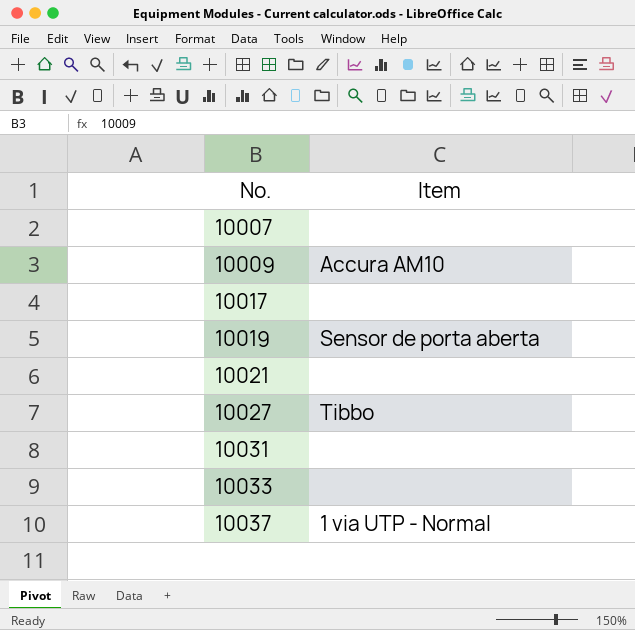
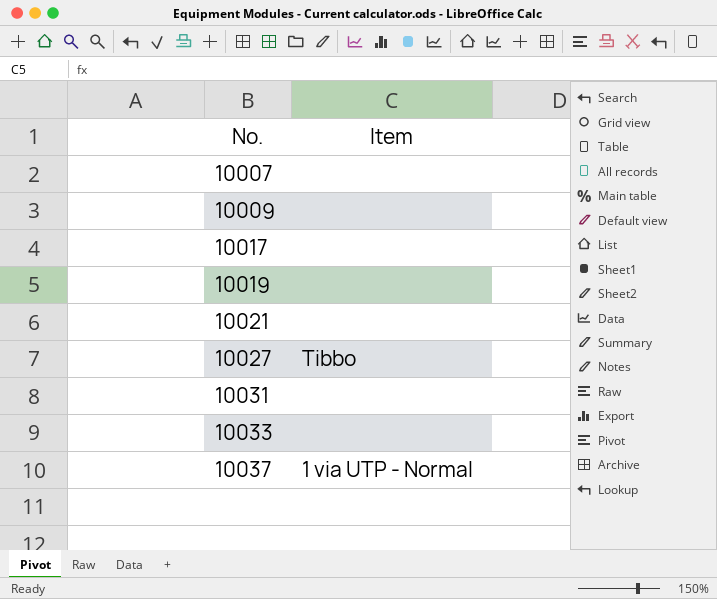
10009 | Item: Accura AM10 -> none
10019 | Item: Sensor de porta aberta -> none

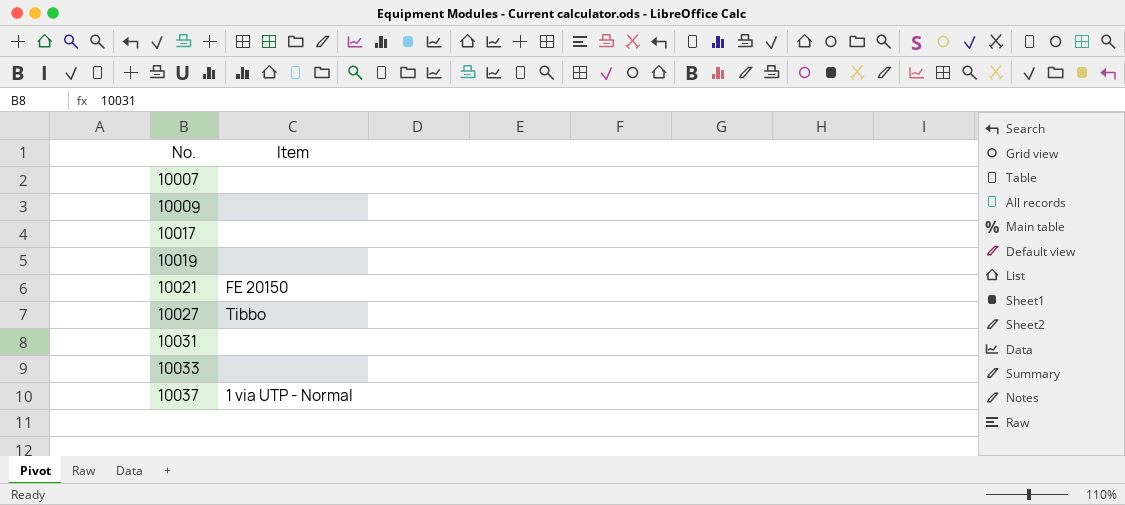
10021 | Item: none -> FE 20150

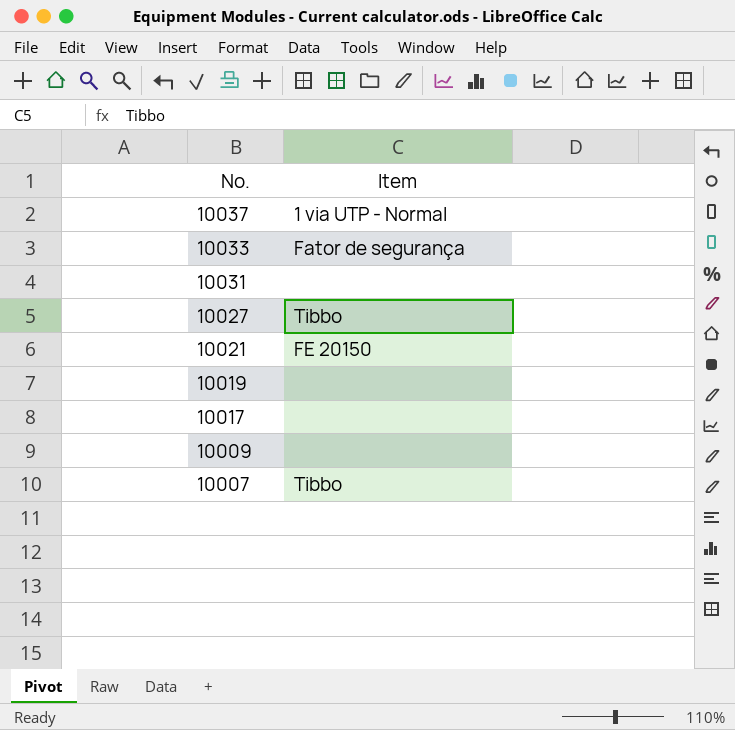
row order: No. ascending -> No. descending
10033 | Item: none -> Fator de segurança
10007 | Item: none -> Tibbo

